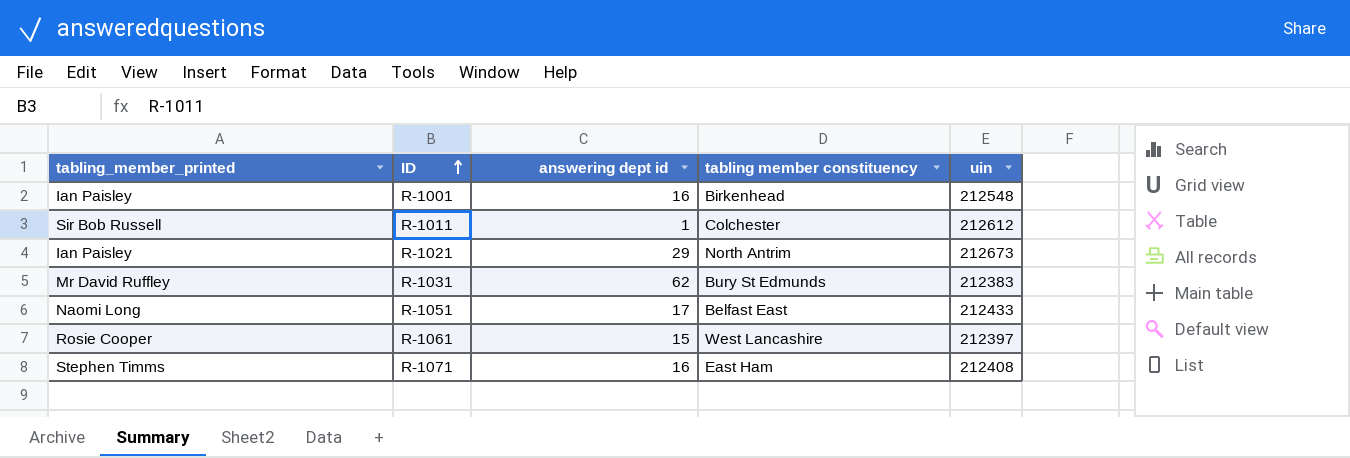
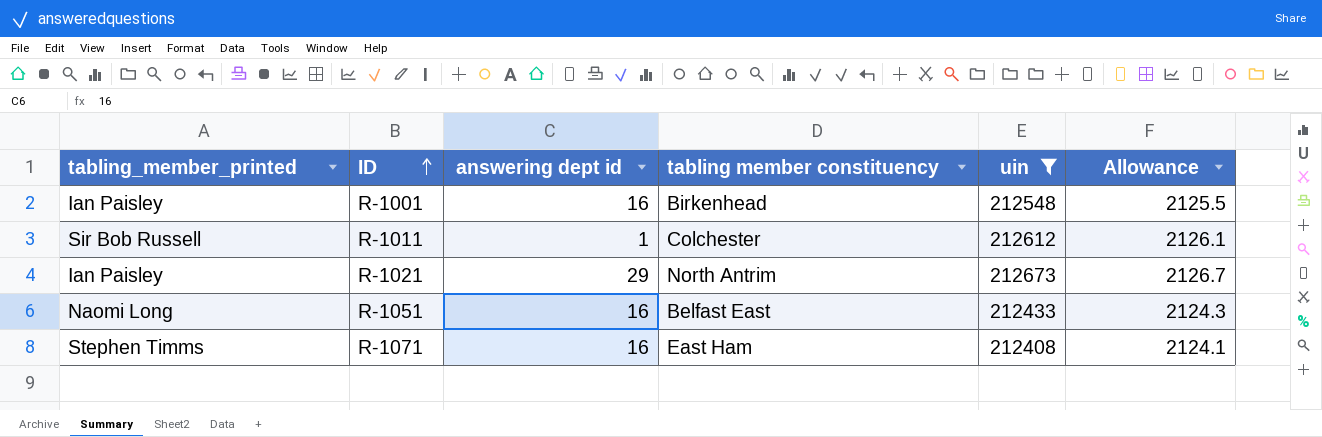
filter: none -> uin >= 212408
column Allowance | formula: none -> [uin] * 0.01
R-1051 | answering dept id: 17 -> 16

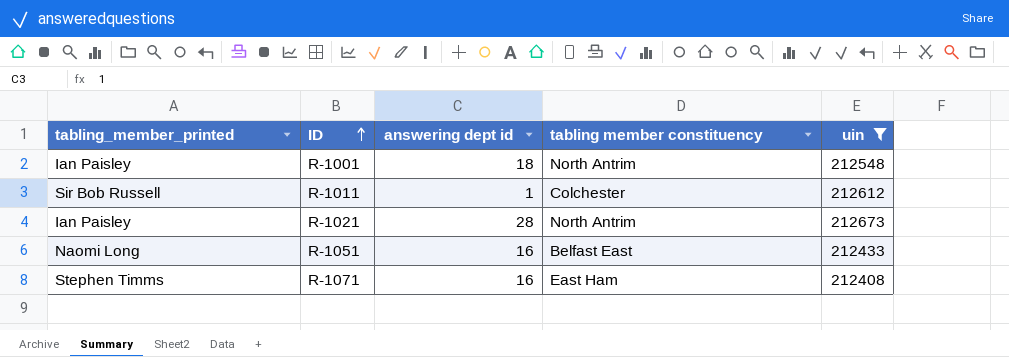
column Allowance | formula: [uin] * 0.01 -> none
R-1001 | answering dept id: 16 -> 18
R-1001 | tabling member constituency: Birkenhead -> North Antrim
R-1021 | answering dept id: 29 -> 28

